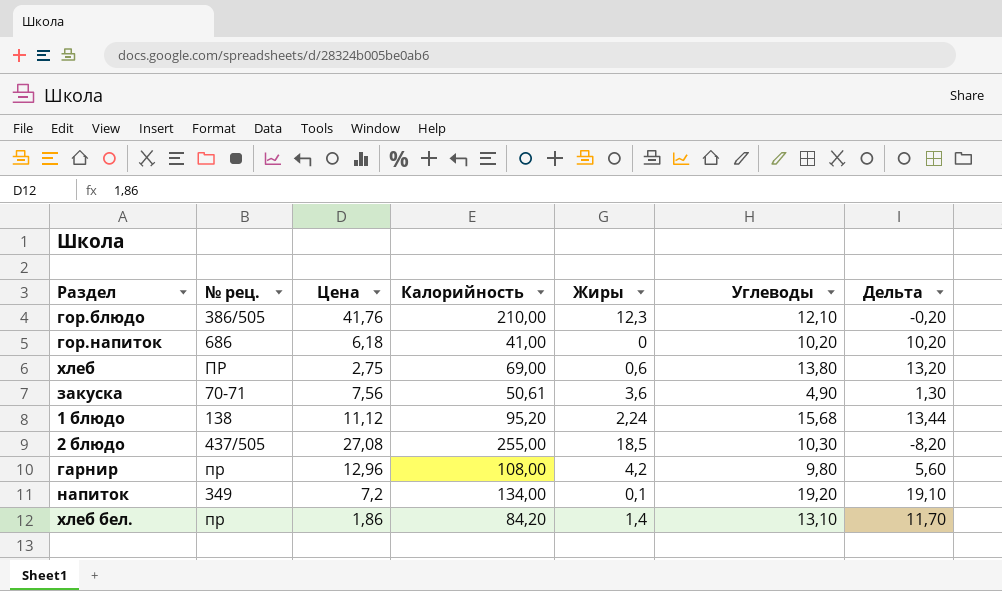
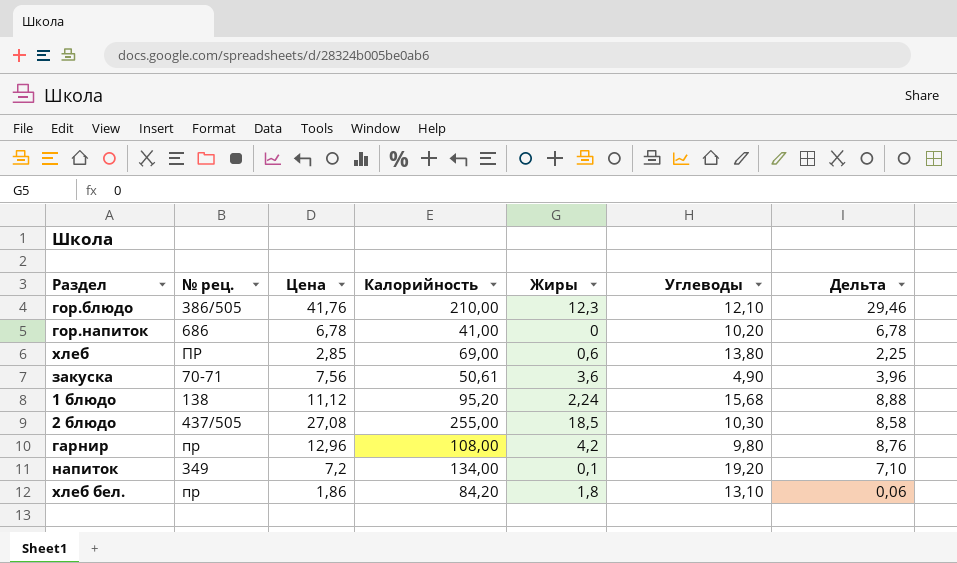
column Дельта | formula: [Углеводы] - [Жиры] -> [Цена] - [Жиры]
гор.напиток | Цена: 6,18 -> 6,78
хлеб | Цена: 2,75 -> 2,85
хлеб бел. | Жиры: 1,4 -> 1,8

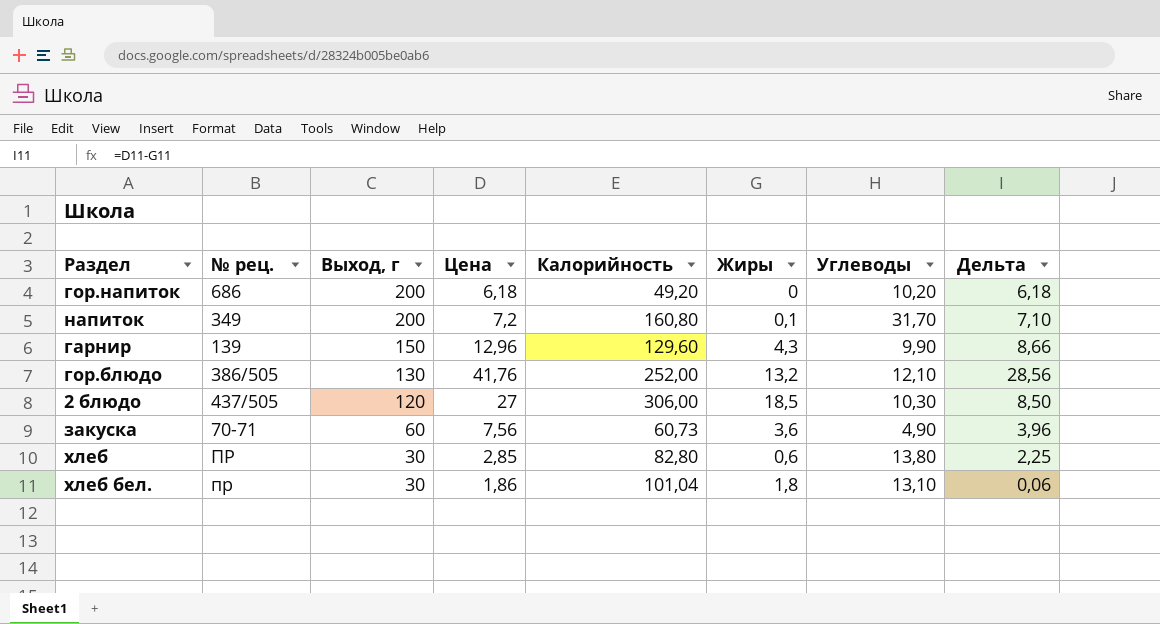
row order: none -> Выход, г descending
column Выход, г | position: none -> 3
row 1 блюдо: 138 | 11,12 | 95,20 | 2,24 | 15,68 | 8,88 -> none
гор.напиток | Цена: 6,78 -> 6,18
гор.напиток | Калорийность: 41,00 -> 49,20
гор.напиток | Дельта: 6,78 -> 6,18
напиток | Калорийность: 134,00 -> 160,80
напиток | Углеводы: 19,20 -> 31,70
гарнир | № рец.: пр -> 139
гарнир | Калорийность: 108,00 -> 129,60
гарнир | Жиры: 4,2 -> 4,3
гарнир | Углеводы: 9,80 -> 9,90
гарнир | Дельта: 8,76 -> 8,66
гор.блюдо | Калорийность: 210,00 -> 252,00
гор.блюдо | Жиры: 12,3 -> 13,2
гор.блюдо | Дельта: 29,46 -> 28,56
2 блюдо | Цена: 27,08 -> 27
2 блюдо | Калорийность: 255,00 -> 306,00
2 блюдо | Дельта: 8,58 -> 8,50
закуска | Калорийность: 50,61 -> 60,73
хлеб | Калорийность: 69,00 -> 82,80
хлеб бел. | Калорийность: 84,20 -> 101,04

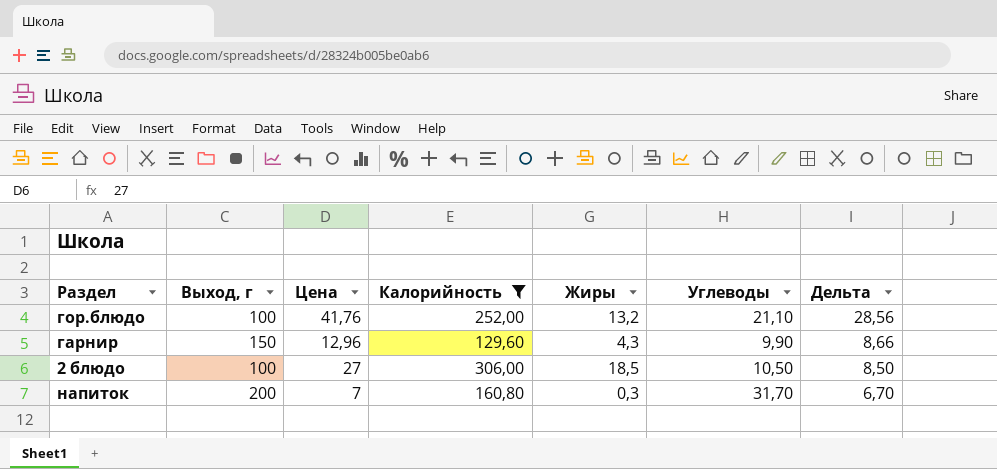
filter: none -> Калорийность >= 129,60
row order: Выход, г descending -> Дельта descending
column № рец. | position: 2 -> none
гор.блюдо | Выход, г: 130 -> 100
гор.блюдо | Углеводы: 12,10 -> 21,10
2 блюдо | Выход, г: 120 -> 100
2 блюдо | Углеводы: 10,30 -> 10,50
напиток | Цена: 7,2 -> 7
напиток | Жиры: 0,1 -> 0,3
напиток | Дельта: 7,10 -> 6,70

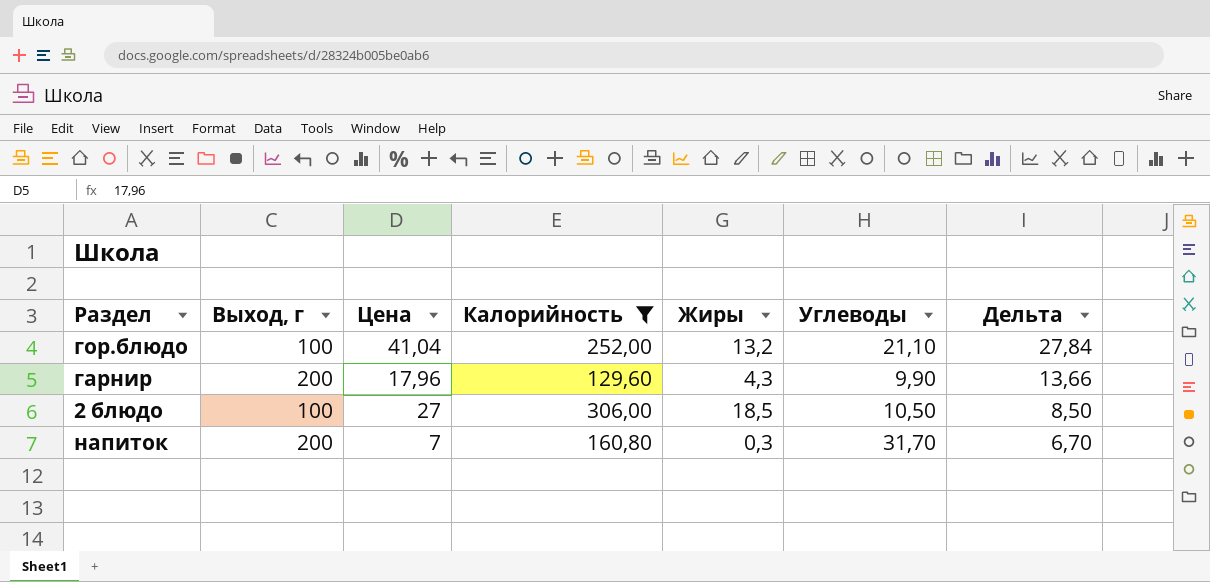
гор.блюдо | Цена: 41,76 -> 41,04
гор.блюдо | Дельта: 28,56 -> 27,84
гарнир | Выход, г: 150 -> 200
гарнир | Цена: 12,96 -> 17,96
гарнир | Дельта: 8,66 -> 13,66

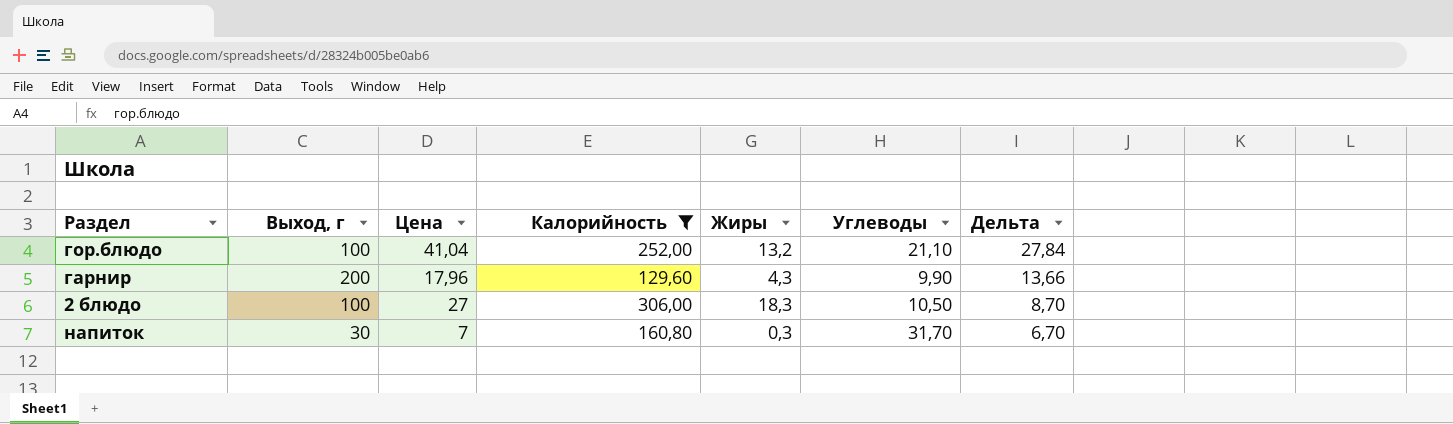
2 блюдо | Жиры: 18,5 -> 18,3
2 блюдо | Дельта: 8,50 -> 8,70
напиток | Выход, г: 200 -> 30

